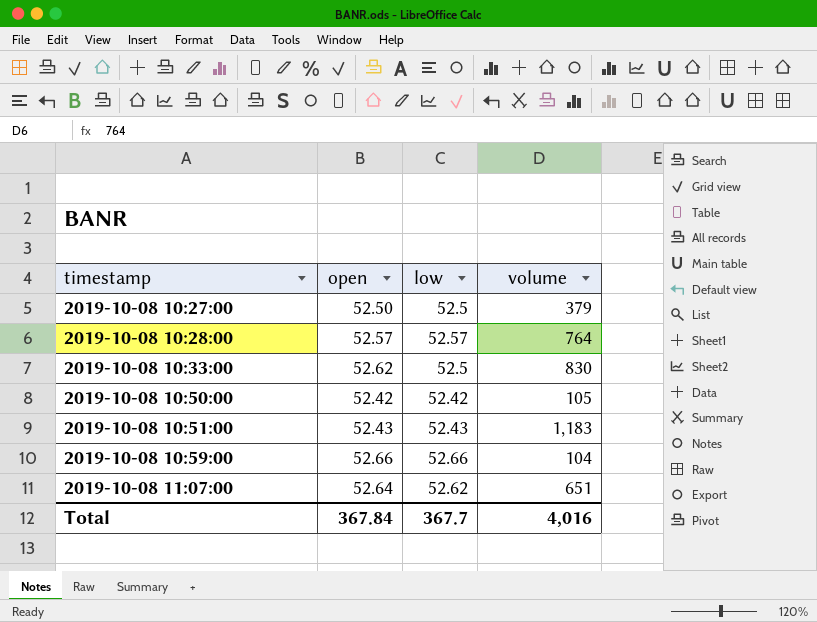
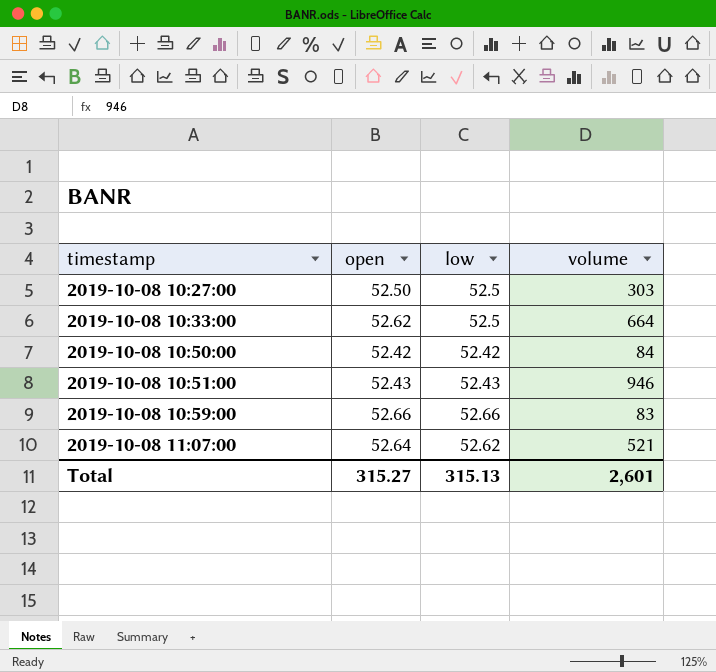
row 2019-10-08 10:28:00: 52.57 | 52.57 | 764 -> none
2019-10-08 10:27:00 | volume: 379 -> 303
2019-10-08 10:33:00 | volume: 830 -> 664
2019-10-08 10:50:00 | volume: 105 -> 84
2019-10-08 10:51:00 | volume: 1,183 -> 946
2019-10-08 10:59:00 | volume: 104 -> 83
2019-10-08 11:07:00 | volume: 651 -> 521
Total | open: 367.84 -> 315.27
Total | low: 367.7 -> 315.13
Total | volume: 4,016 -> 2,601

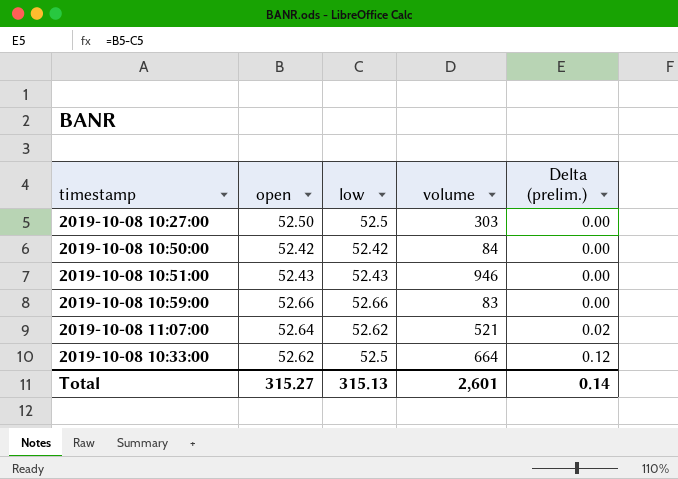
row order: timestamp ascending -> Delta (prelim.) ascending
column Delta (prelim.) | formula: none -> [open] - [low]

